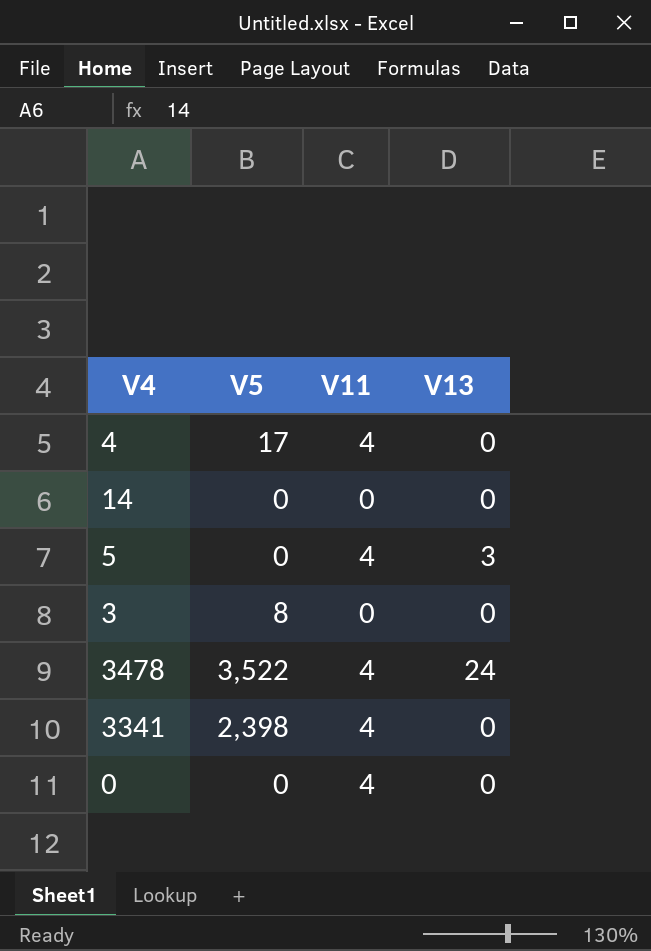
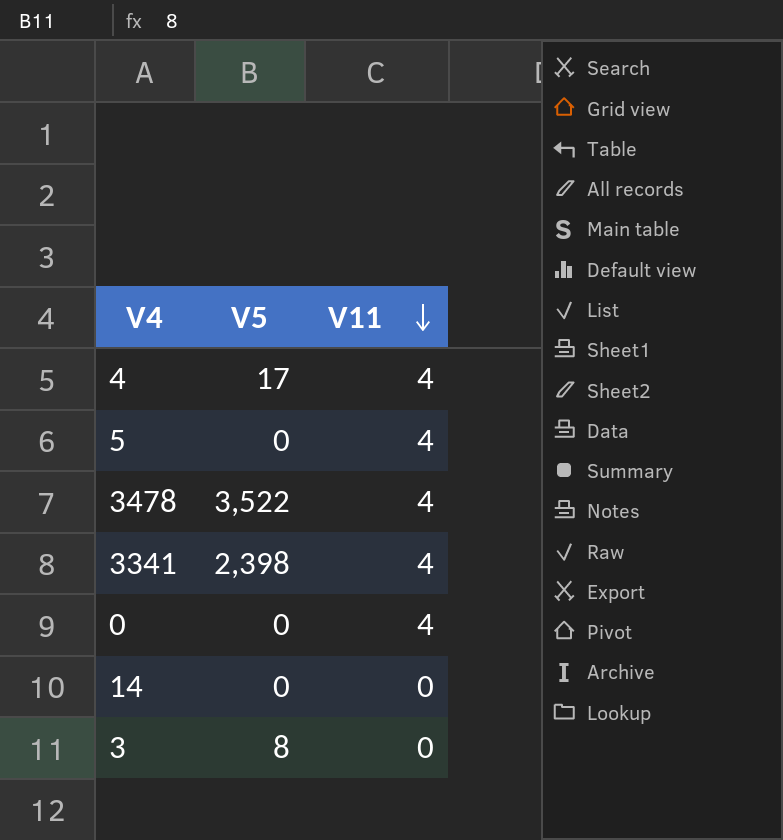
row order: none -> V11 descending
column V13 | position: 4 -> none

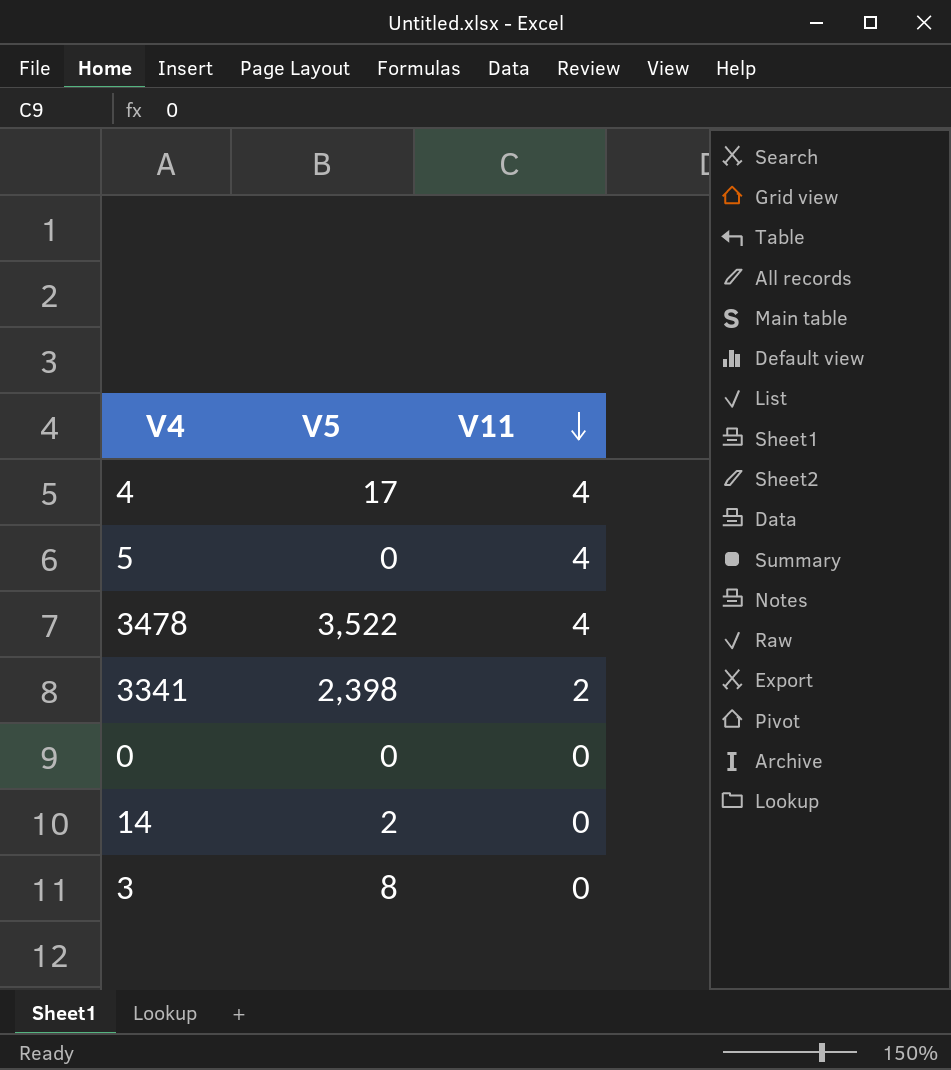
3341 | V11: 4 -> 2
0 | V11: 4 -> 0
14 | V5: 0 -> 2

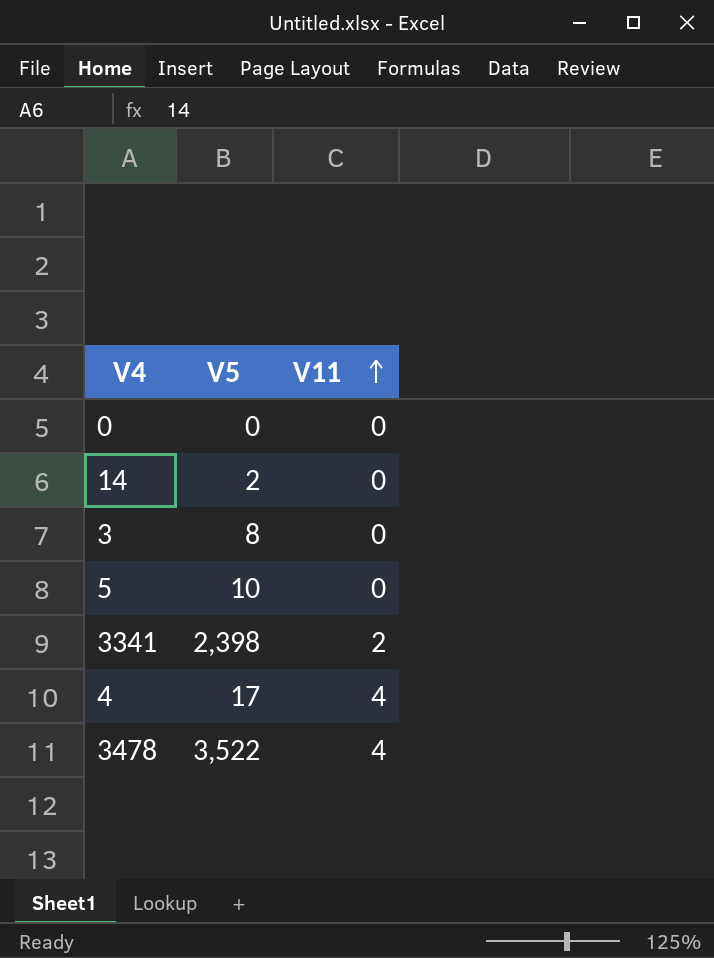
row order: V11 descending -> V11 ascending
5 | V5: 0 -> 10
5 | V11: 4 -> 0

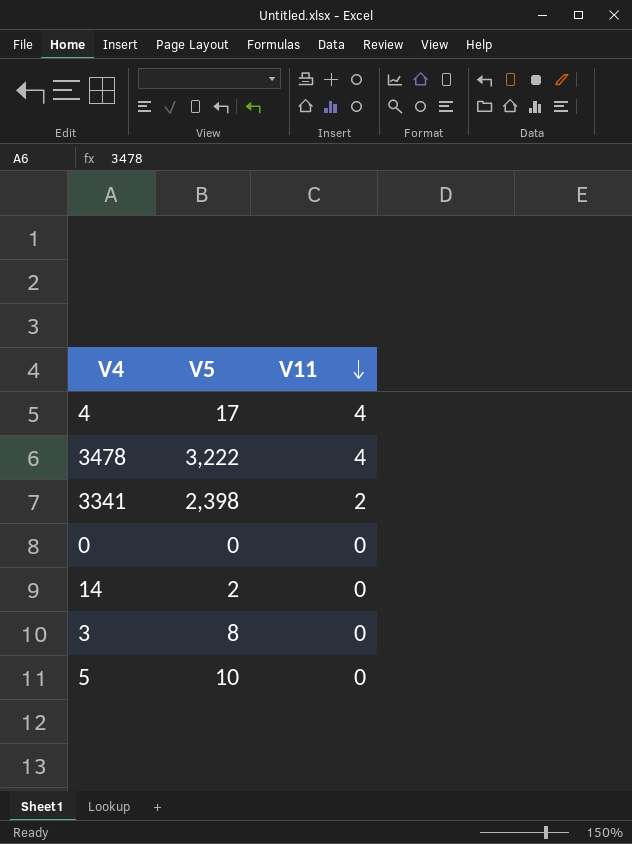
row order: V11 ascending -> V11 descending
3478 | V5: 3,522 -> 3,222

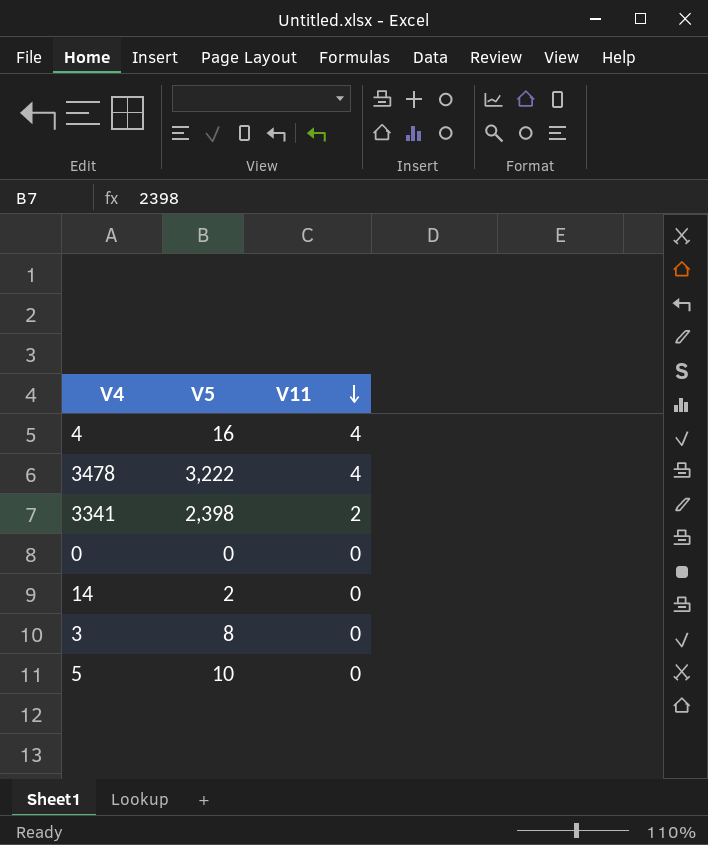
4 | V5: 17 -> 16

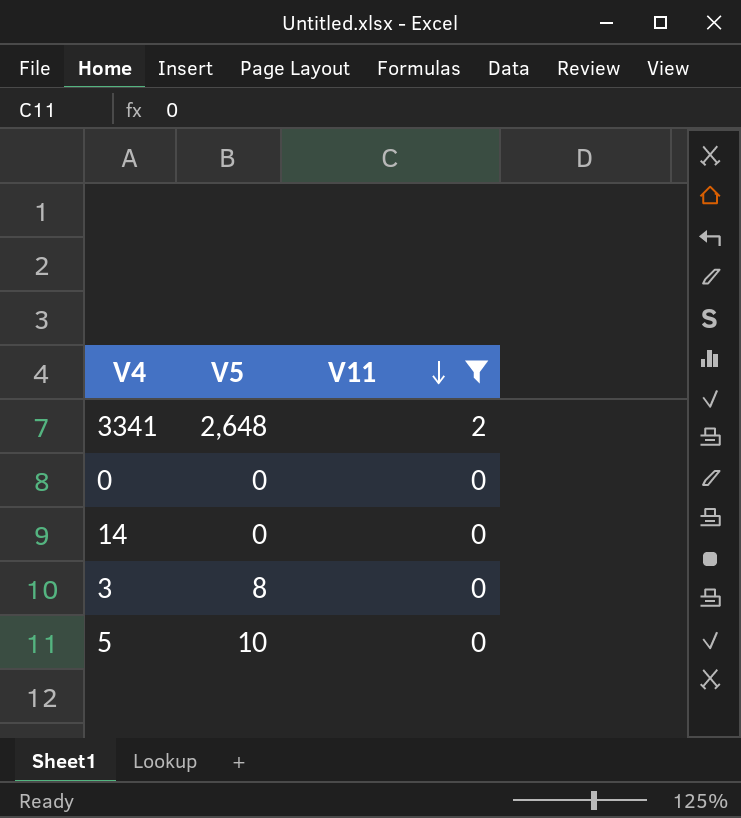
filter: none -> V11 != 4
3341 | V5: 2,398 -> 2,648
14 | V5: 2 -> 0

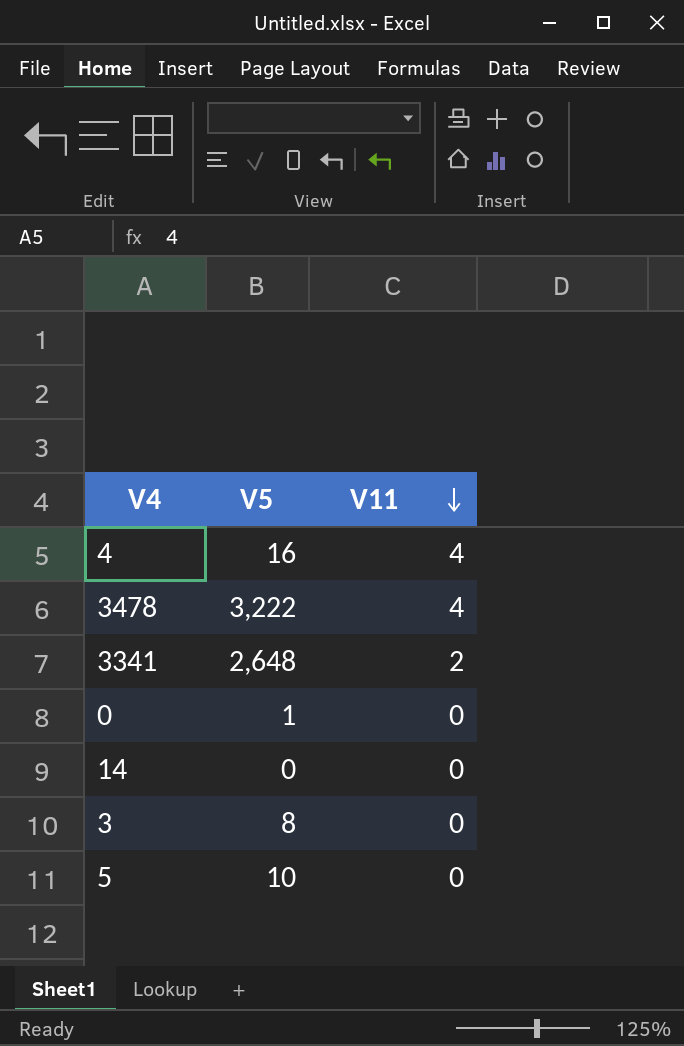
filter: V11 != 4 -> none
0 | V5: 0 -> 1

